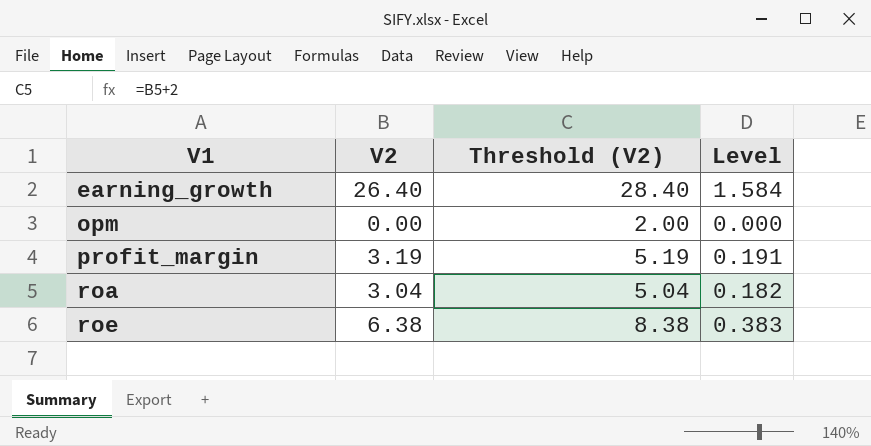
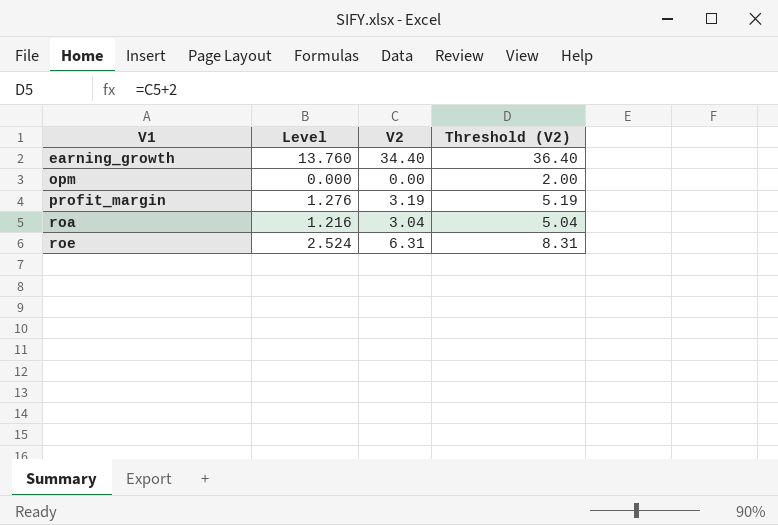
column Level | formula: [V2] * 0.06 -> [V2] * 0.4
column Level | position: 4 -> 2
earning_growth | V2: 26.40 -> 34.40
earning_growth | Threshold (V2): 28.40 -> 36.40
roe | V2: 6.38 -> 6.31
roe | Threshold (V2): 8.38 -> 8.31

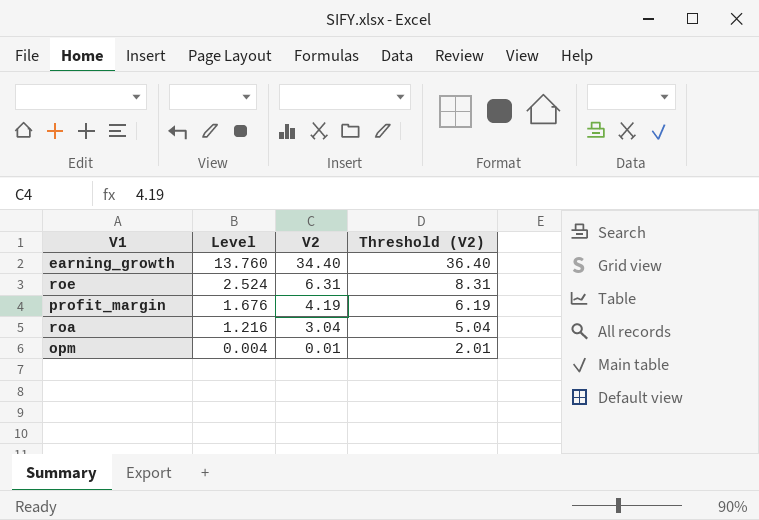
row order: V1 ascending -> Level descending
profit_margin | Level: 1.276 -> 1.676
profit_margin | V2: 3.19 -> 4.19
profit_margin | Threshold (V2): 5.19 -> 6.19
opm | Level: 0.000 -> 0.004
opm | V2: 0.00 -> 0.01
opm | Threshold (V2): 2.00 -> 2.01

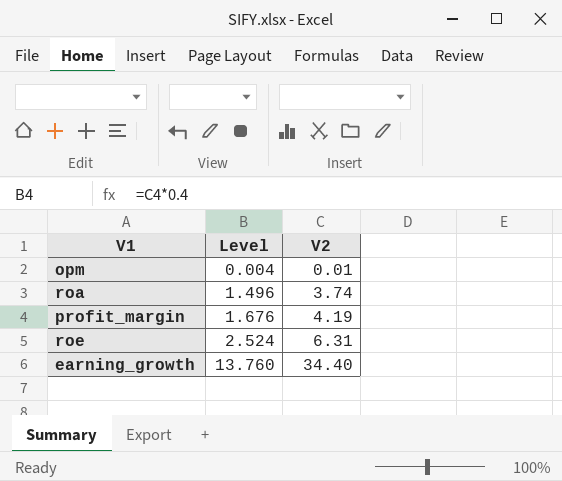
row order: Level descending -> Level ascending
column Threshold (V2) | formula: [V2] + 2 -> none
roa | Level: 1.216 -> 1.496
roa | V2: 3.04 -> 3.74

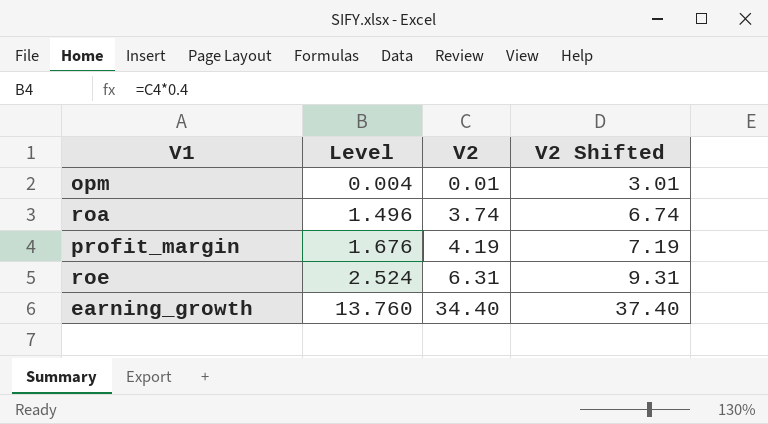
column V2 Shifted | formula: none -> [V2] + 3

